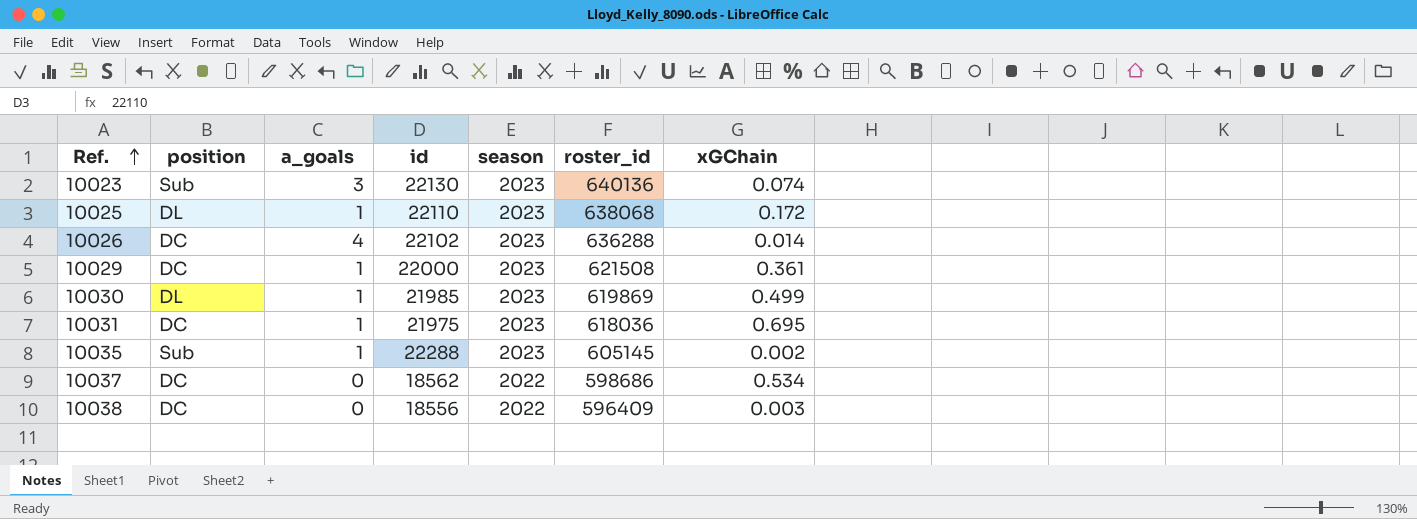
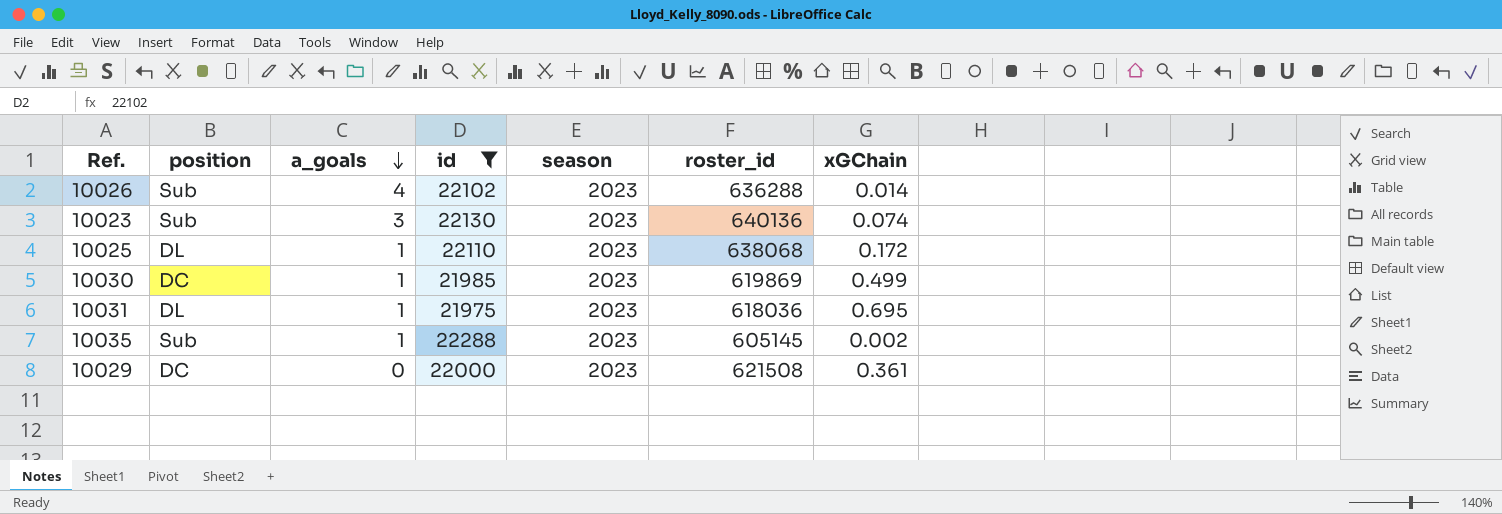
filter: none -> id >= 21975
row order: Ref. ascending -> a_goals descending
10026 | position: DC -> Sub
10030 | position: DL -> DC
10031 | position: DC -> DL
10029 | a_goals: 1 -> 0

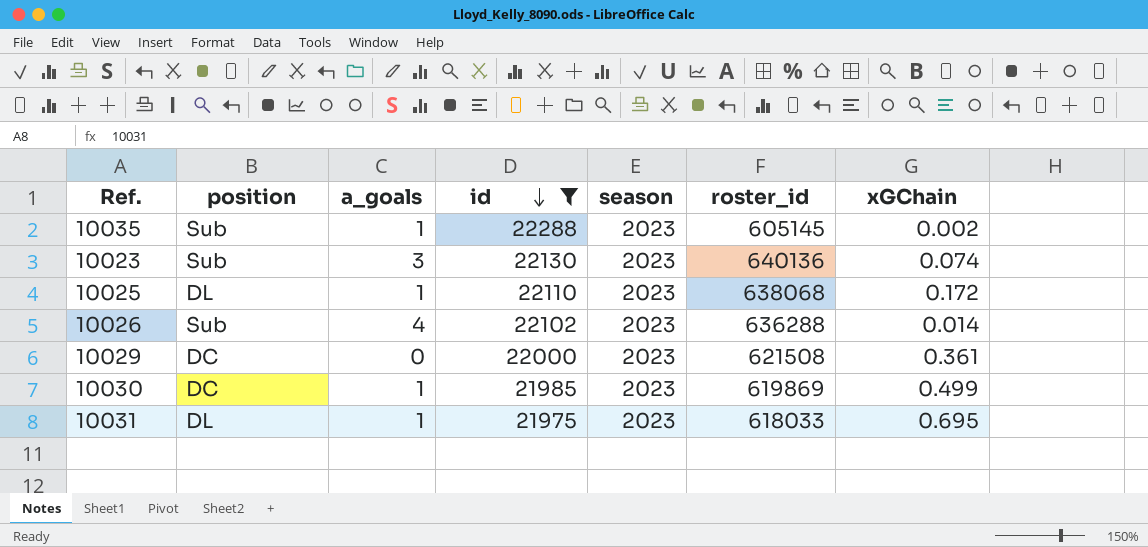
row order: a_goals descending -> id descending
10031 | roster_id: 618036 -> 618033

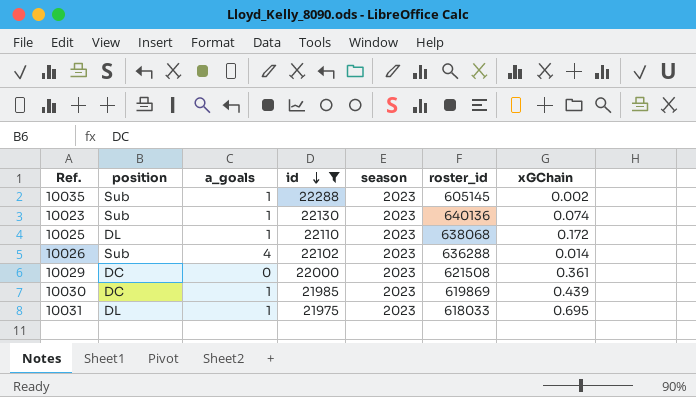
10023 | a_goals: 3 -> 1
10030 | xGChain: 0.499 -> 0.439

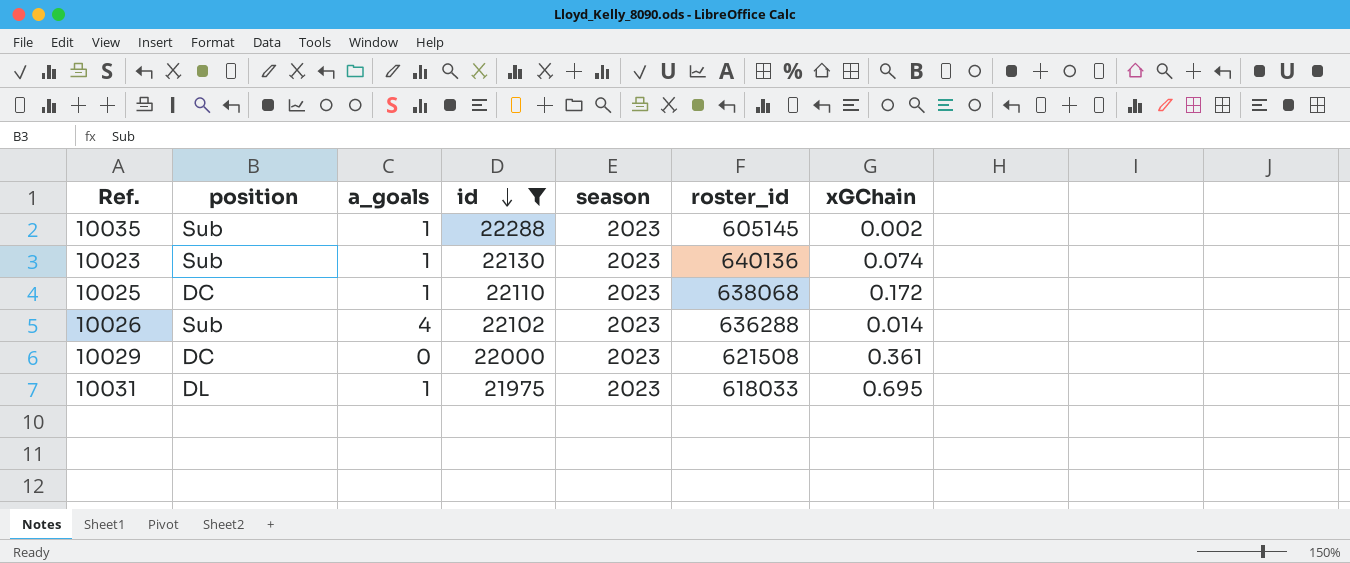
row 10030: DC | 1 | 21985 | 2023 | 619869 | 0.439 -> none
10025 | position: DL -> DC

